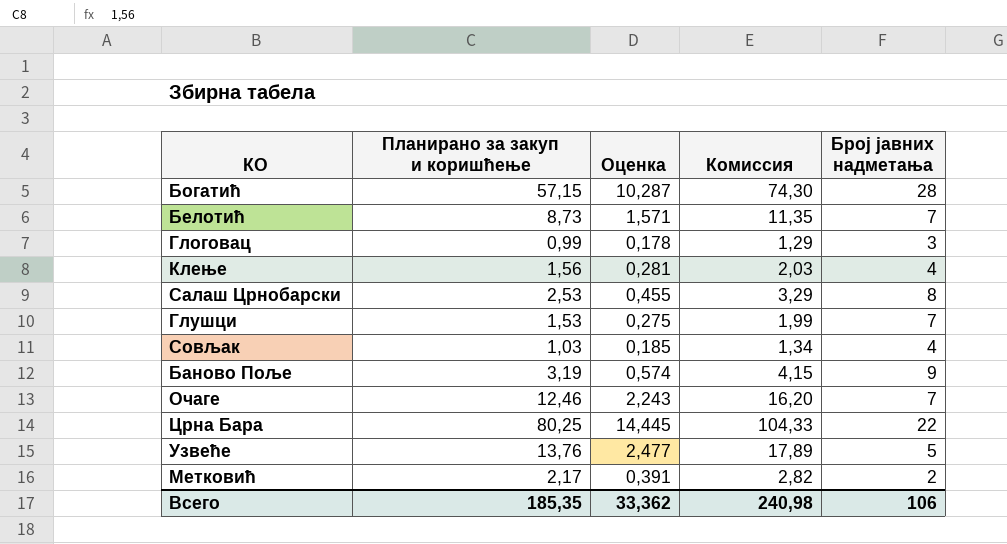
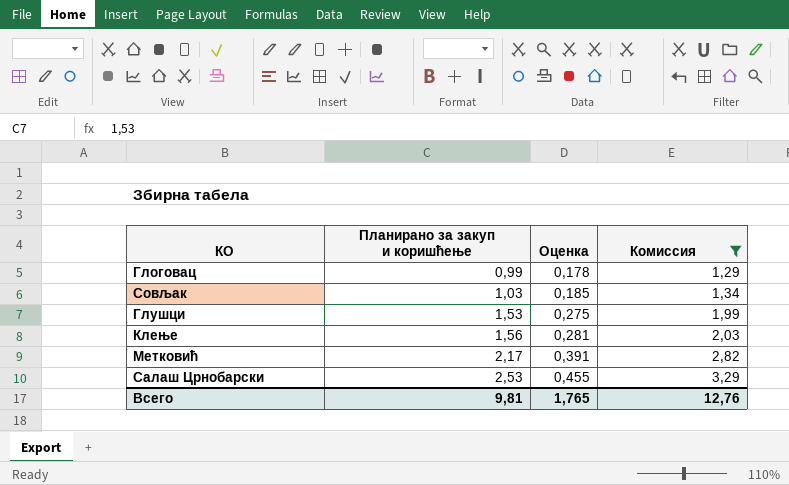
filter: none -> Комиссия <= 3,29
row order: none -> Планирано за закуп и коришћење ascending
column Број јавних надметања | position: 5 -> none
Всего | Планирано за закуп и коришћење: 185,35 -> 9,81
Всего | Оценка: 33,362 -> 1,765
Всего | Комиссия: 240,98 -> 12,76

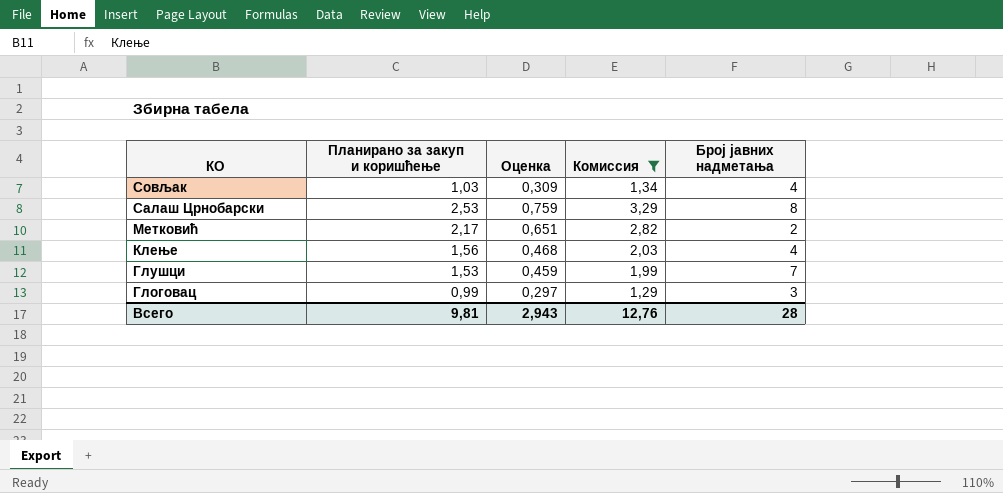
row order: Планирано за закуп и коришћење ascending -> КО descending
column Оценка | formula: [Планирано за закуп и коришћење] * 0,18 -> [Планирано за закуп и коришћење] * 0,3
column Број јавних надметања | position: none -> 5
Всего | Оценка: 1,765 -> 2,943

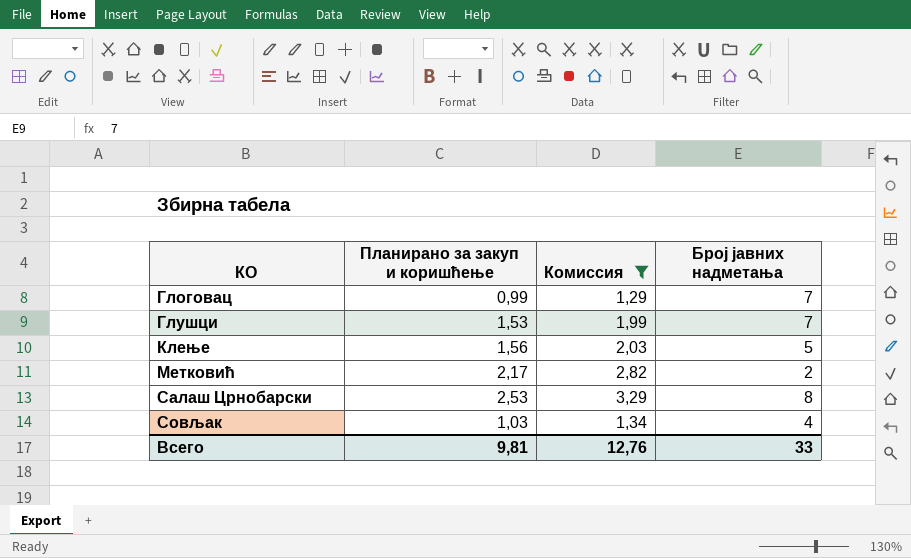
row order: КО descending -> КО ascending
column Оценка | formula: [Планирано за закуп и коришћење] * 0,3 -> none
Глоговац | Број јавних надметања: 3 -> 7
Клење | Број јавних надметања: 4 -> 5
Всего | Број јавних надметања: 28 -> 33

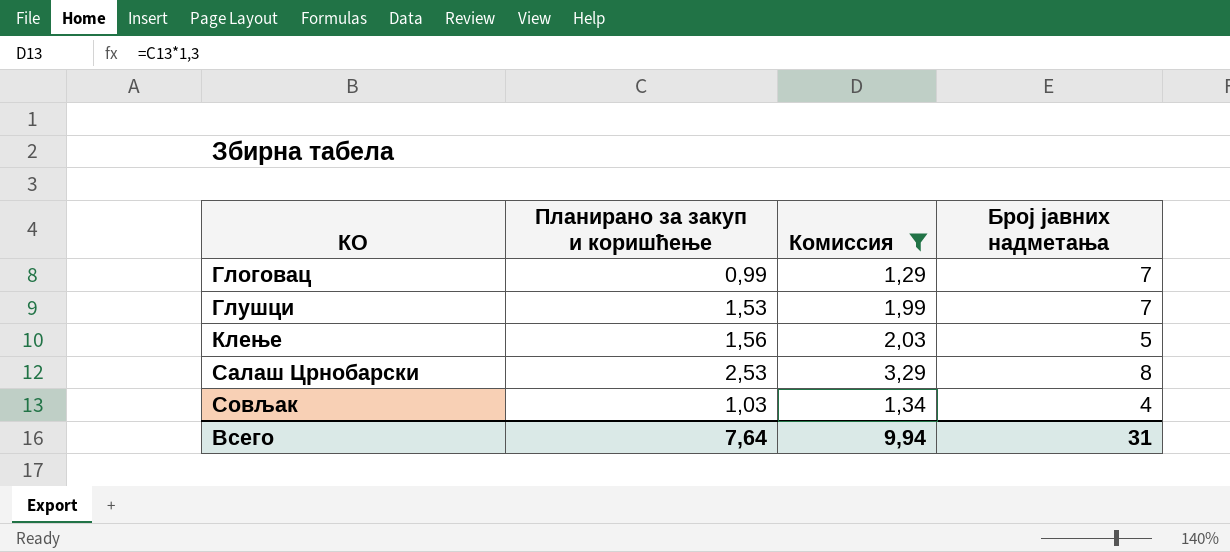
row Метковић: 2,17 | 2,82 | 2 -> none
Всего | Планирано за закуп и коришћење: 9,81 -> 7,64
Всего | Комиссия: 12,76 -> 9,94
Всего | Број јавних надметања: 33 -> 31

